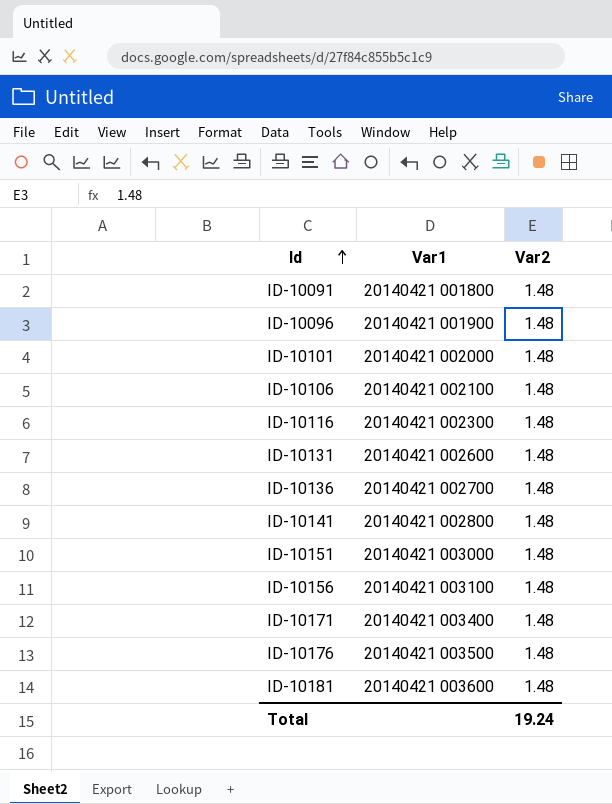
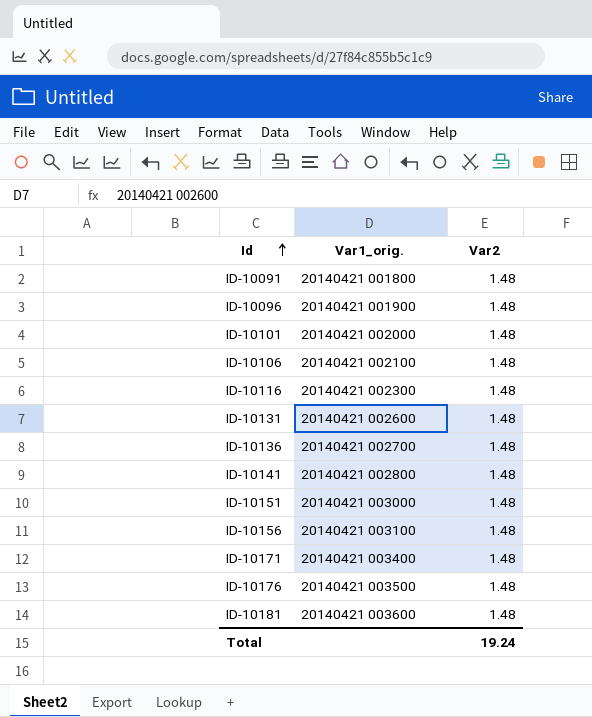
column name: Var1 -> Var1_orig.

